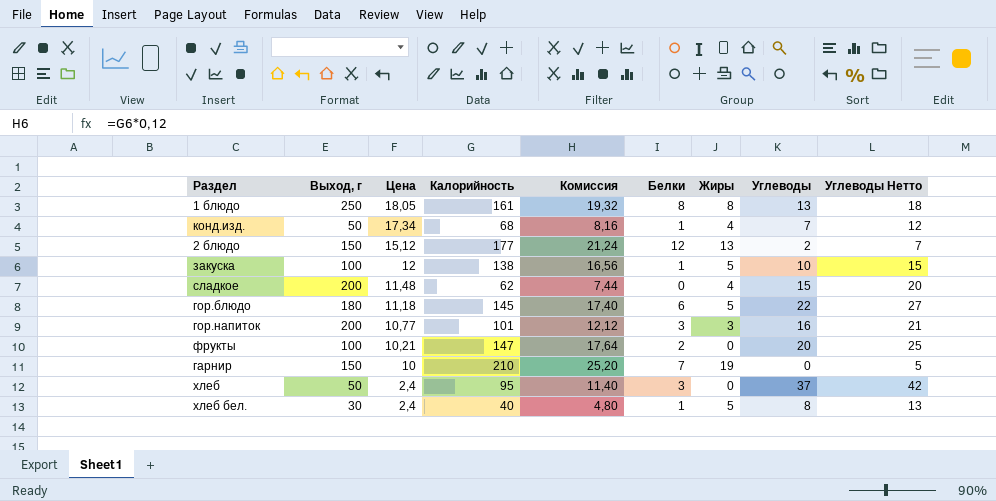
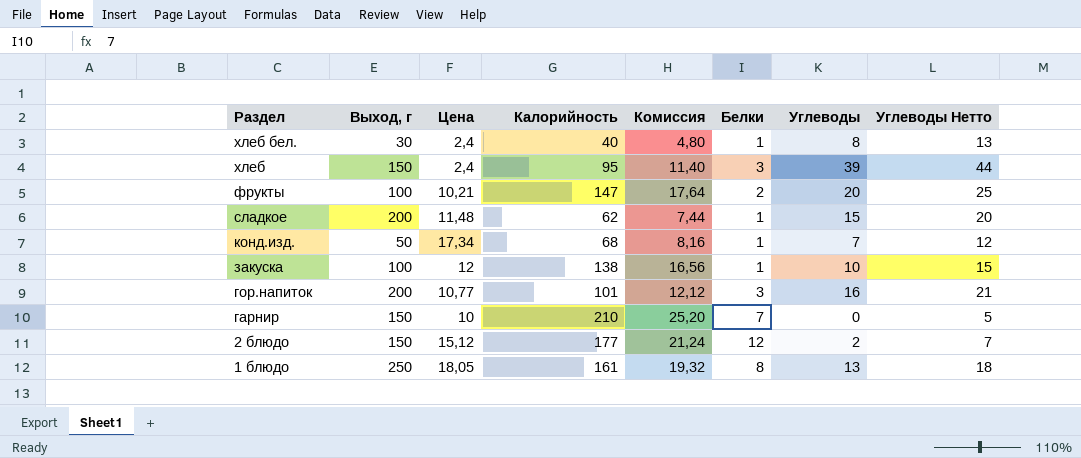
row order: Цена descending -> Раздел descending
column Жиры | position: 7 -> none
row гор.блюдо: 180 | 11,18 | 145 | 17,40 | 6 | 5 | 22 | 27 -> none
хлеб | Выход, г: 50 -> 150
хлеб | Углеводы: 37 -> 39
хлеб | Углеводы Нетто: 42 -> 44
сладкое | Белки: 0 -> 1

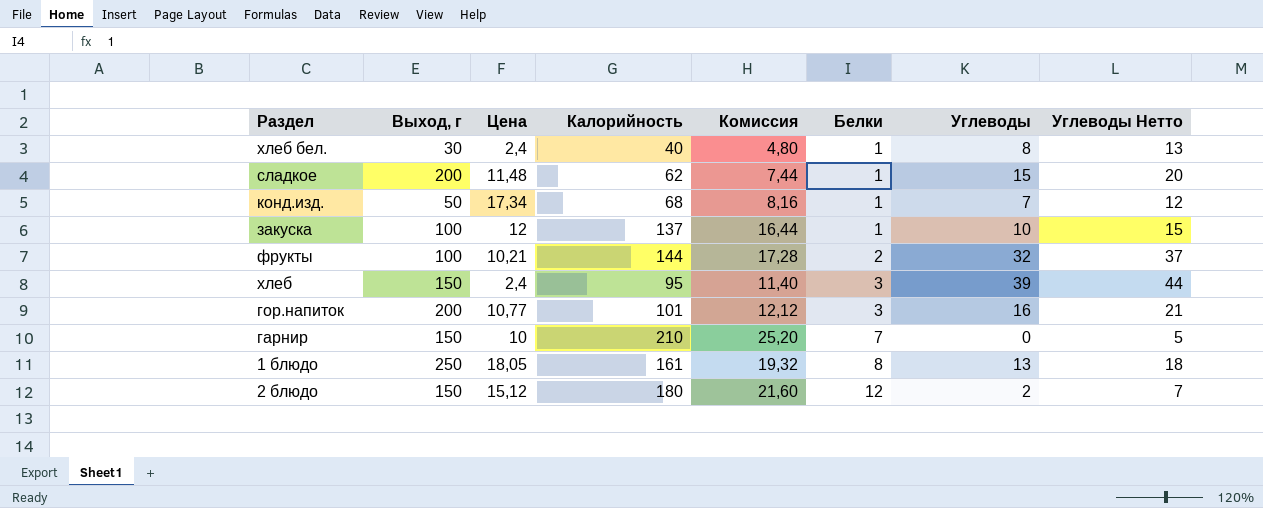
row order: Раздел descending -> Белки ascending
закуска | Калорийность: 138 -> 137
закуска | Комиссия: 16,56 -> 16,44
фрукты | Калорийность: 147 -> 144
фрукты | Комиссия: 17,64 -> 17,28
фрукты | Углеводы: 20 -> 32
фрукты | Углеводы Нетто: 25 -> 37
2 блюдо | Калорийность: 177 -> 180
2 блюдо | Комиссия: 21,24 -> 21,60

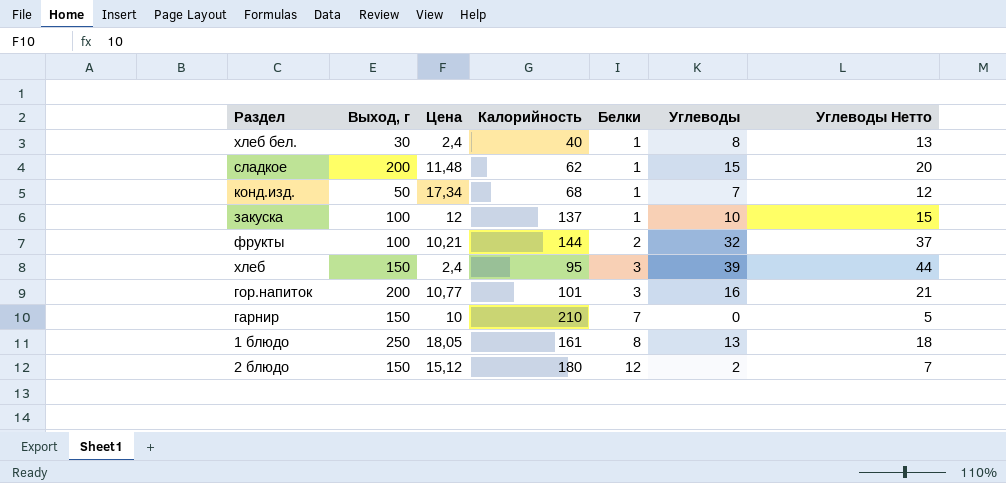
column Комиссия | formula: [Калорийность] * 0,12 -> none

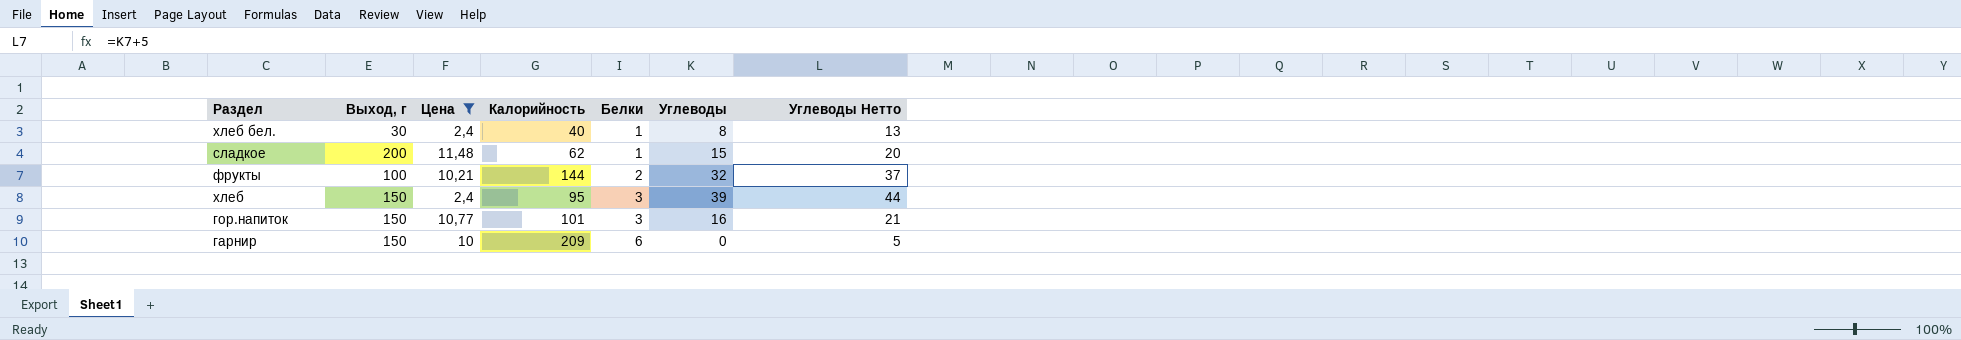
filter: none -> Цена <= 11,48
гор.напиток | Выход, г: 200 -> 150
гарнир | Калорийность: 210 -> 209
гарнир | Белки: 7 -> 6

